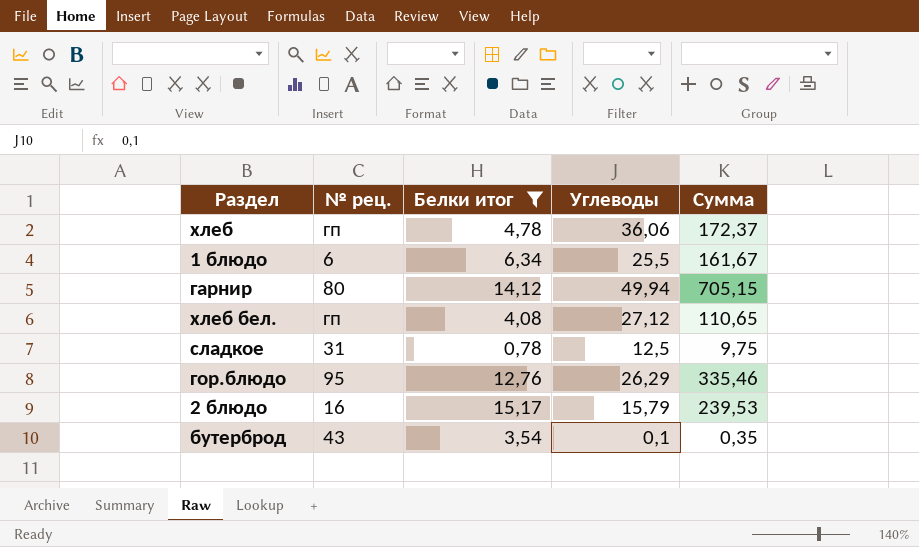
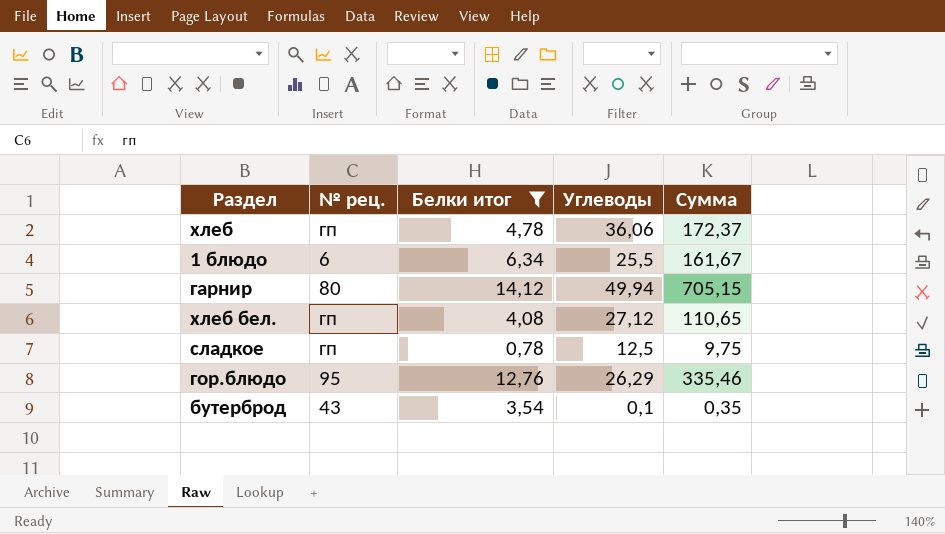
row 2 блюдо: 16 | 15,17 | 15,79 | 239,53 -> none
сладкое | № рец.: 31 -> гп

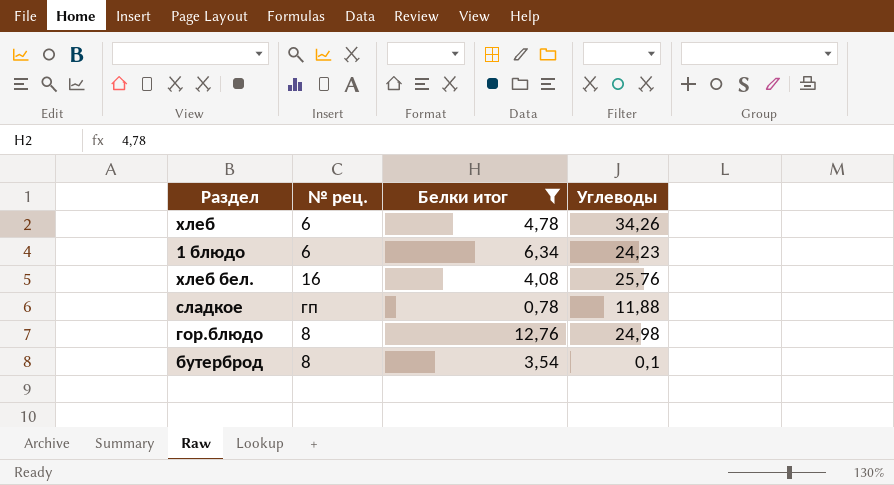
column Сумма | formula: [Белки итог] * [Углеводы] -> none
row гарнир: 80 | 14,12 | 49,94 | 705,15 -> none
хлеб | № рец.: гп -> 6
хлеб | Углеводы: 36,06 -> 34,26
1 блюдо | Углеводы: 25,5 -> 24,23
хлеб бел. | № рец.: гп -> 16
хлеб бел. | Углеводы: 27,12 -> 25,76
сладкое | Углеводы: 12,5 -> 11,88
гор.блюдо | № рец.: 95 -> 8
гор.блюдо | Углеводы: 26,29 -> 24,98
бутерброд | № рец.: 43 -> 8

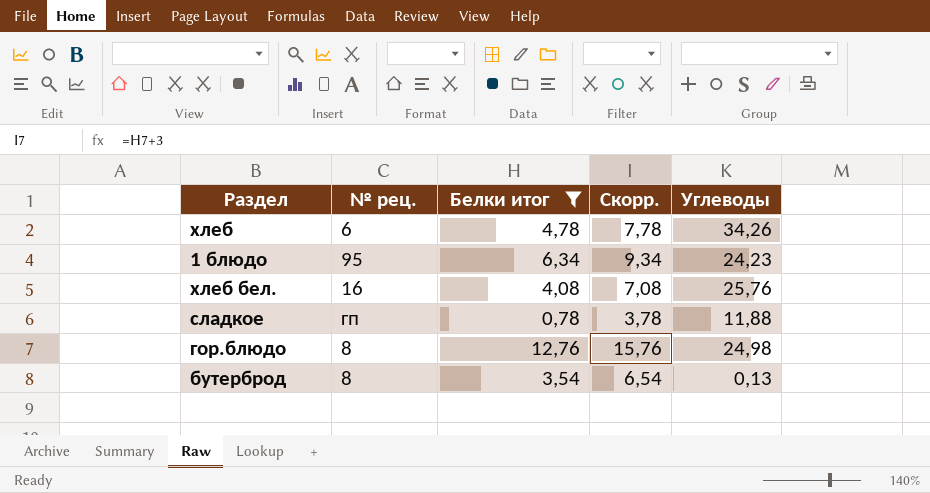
column Скорр. | formula: none -> [Белки итог] + 3
1 блюдо | № рец.: 6 -> 95
бутерброд | Углеводы: 0,1 -> 0,13

